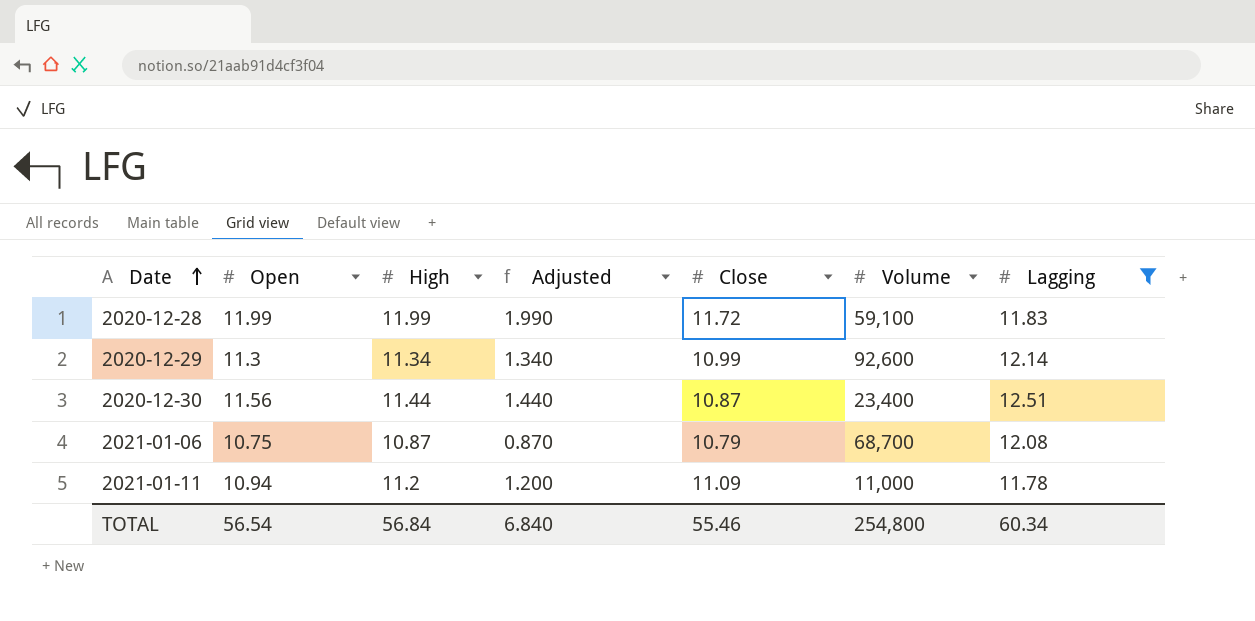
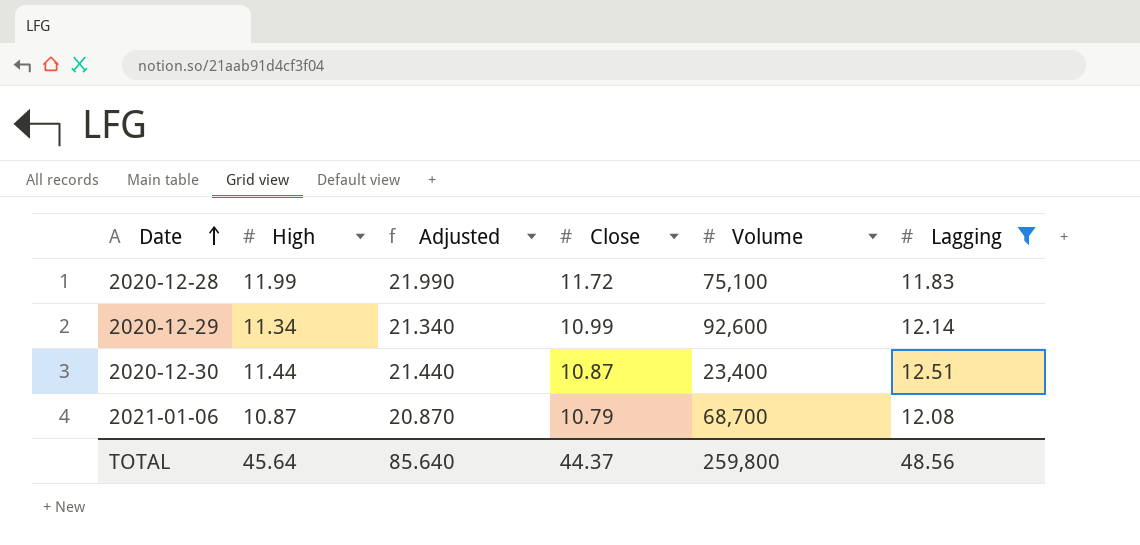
column Open | position: 2 -> none
column Adjusted | formula: [High] - 10 -> [High] + 10
row 2021-01-11: 10.94 | 11.2 | 1.200 | 11.09 | 11,000 | 11.78 -> none
2020-12-28 | Volume: 59,100 -> 75,100
TOTAL | High: 56.84 -> 45.64
TOTAL | Adjusted: 6.840 -> 85.640
TOTAL | Close: 55.46 -> 44.37
TOTAL | Volume: 254,800 -> 259,800
TOTAL | Lagging: 60.34 -> 48.56

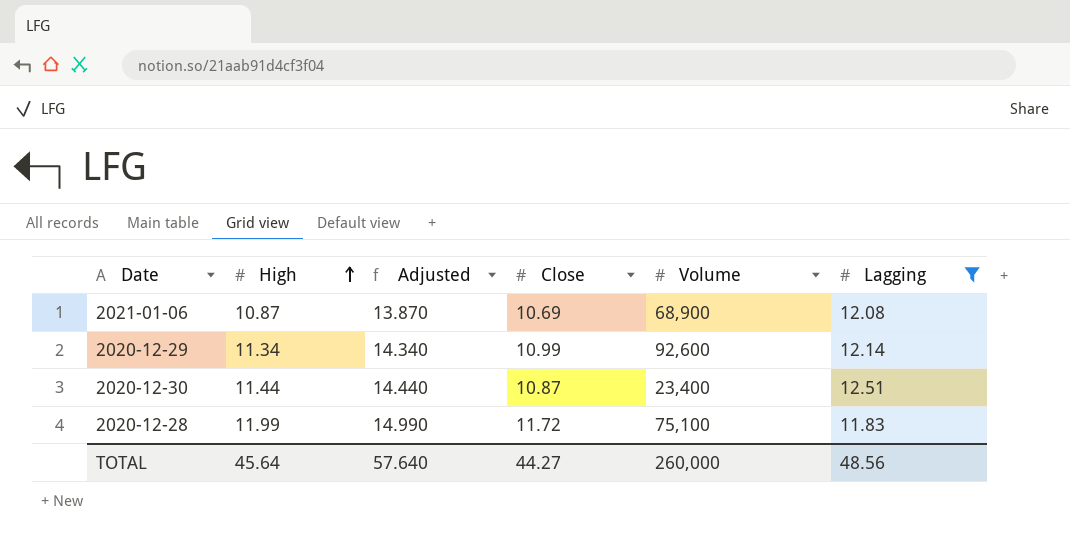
row order: Date ascending -> High ascending
column Adjusted | formula: [High] + 10 -> [High] + 3
2021-01-06 | Close: 10.79 -> 10.69
2021-01-06 | Volume: 68,700 -> 68,900
TOTAL | Adjusted: 85.640 -> 57.640
TOTAL | Close: 44.37 -> 44.27
TOTAL | Volume: 259,800 -> 260,000

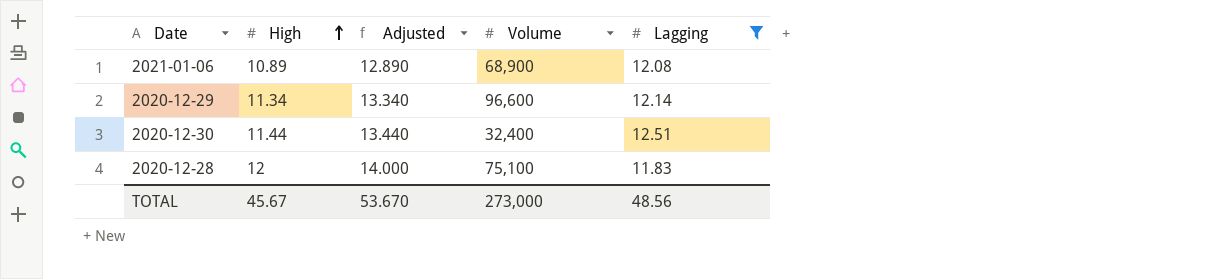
column Close | position: 4 -> none
column Adjusted | formula: [High] + 3 -> [High] + 2
2021-01-06 | High: 10.87 -> 10.89
2020-12-29 | Volume: 92,600 -> 96,600
2020-12-30 | Volume: 23,400 -> 32,400
2020-12-28 | High: 11.99 -> 12
TOTAL | High: 45.64 -> 45.67
TOTAL | Adjusted: 57.640 -> 53.670
TOTAL | Volume: 260,000 -> 273,000

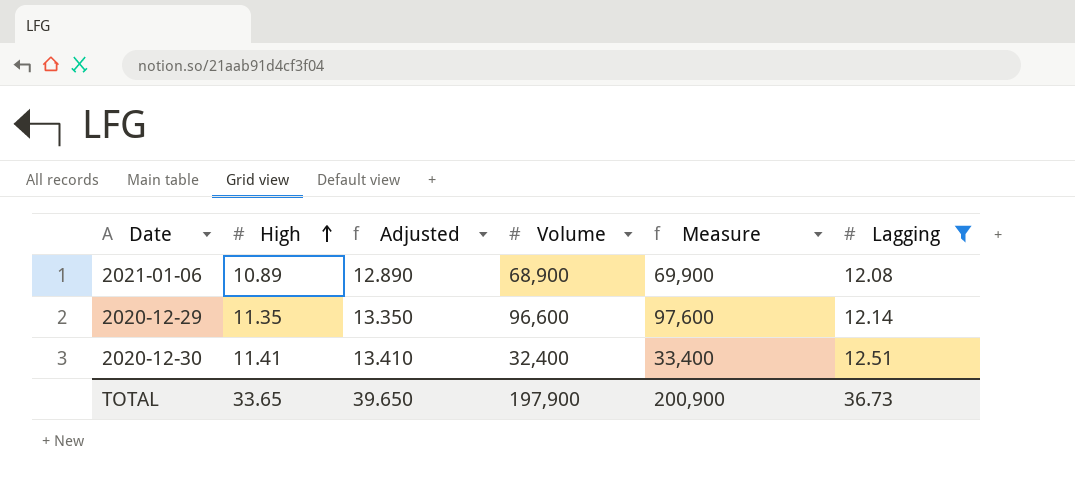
column Measure | formula: none -> [Volume] + 1000
row 2020-12-28: 12 | 14.000 | 75,100 | 11.83 -> none
2020-12-29 | High: 11.34 -> 11.35
2020-12-29 | Adjusted: 13.340 -> 13.350
2020-12-30 | High: 11.44 -> 11.41
2020-12-30 | Adjusted: 13.440 -> 13.410
TOTAL | High: 45.67 -> 33.65
TOTAL | Adjusted: 53.670 -> 39.650
TOTAL | Volume: 273,000 -> 197,900
TOTAL | Lagging: 48.56 -> 36.73

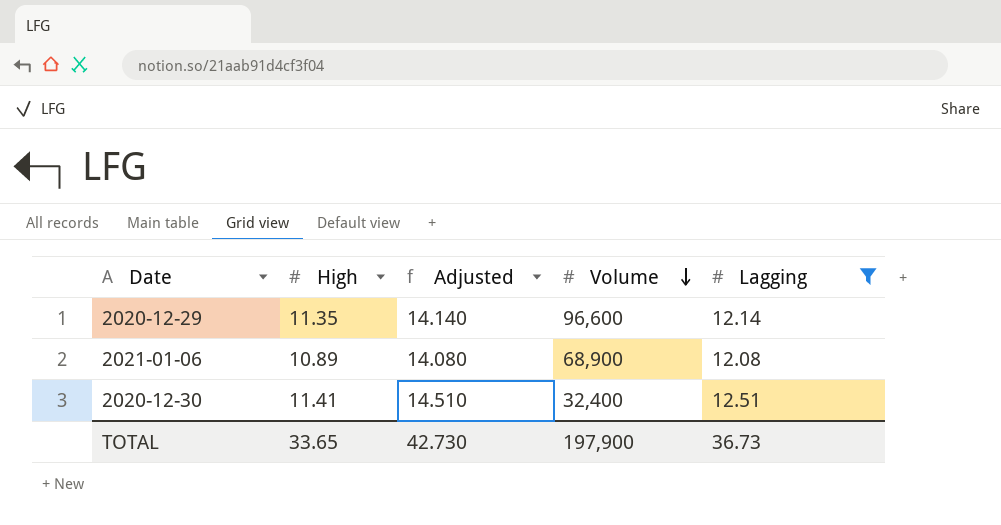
row order: High ascending -> Volume descending
column Measure | formula: [Volume] + 1000 -> none
column Adjusted | formula: [High] + 2 -> [Lagging] + 2
TOTAL | Adjusted: 39.650 -> 42.730

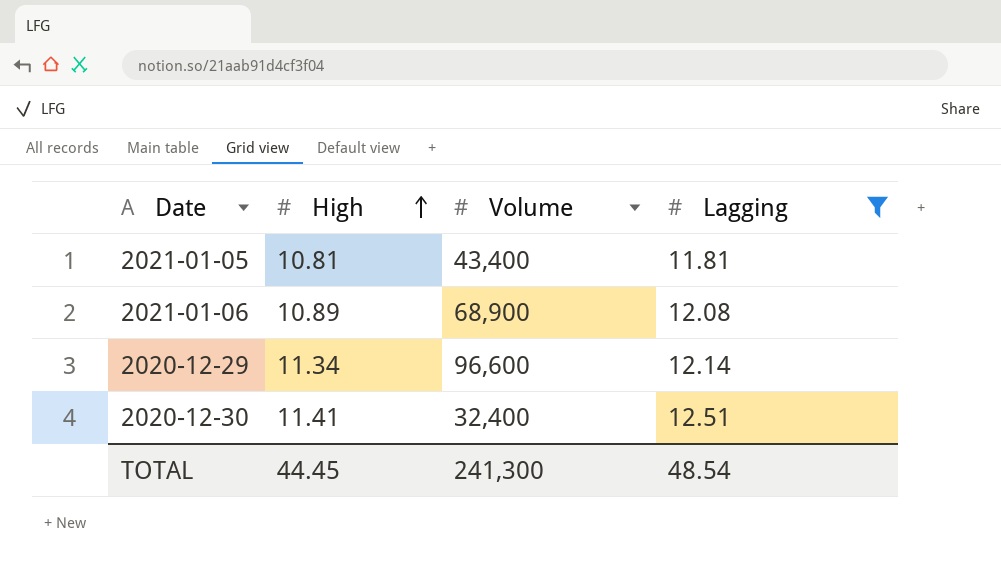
row order: Volume descending -> High ascending
column Adjusted | formula: [Lagging] + 2 -> none
row 2021-01-05: none -> 10.81 | 43,400 | 11.81
2020-12-29 | High: 11.35 -> 11.34
TOTAL | High: 33.65 -> 44.45
TOTAL | Volume: 197,900 -> 241,300
TOTAL | Lagging: 36.73 -> 48.54

